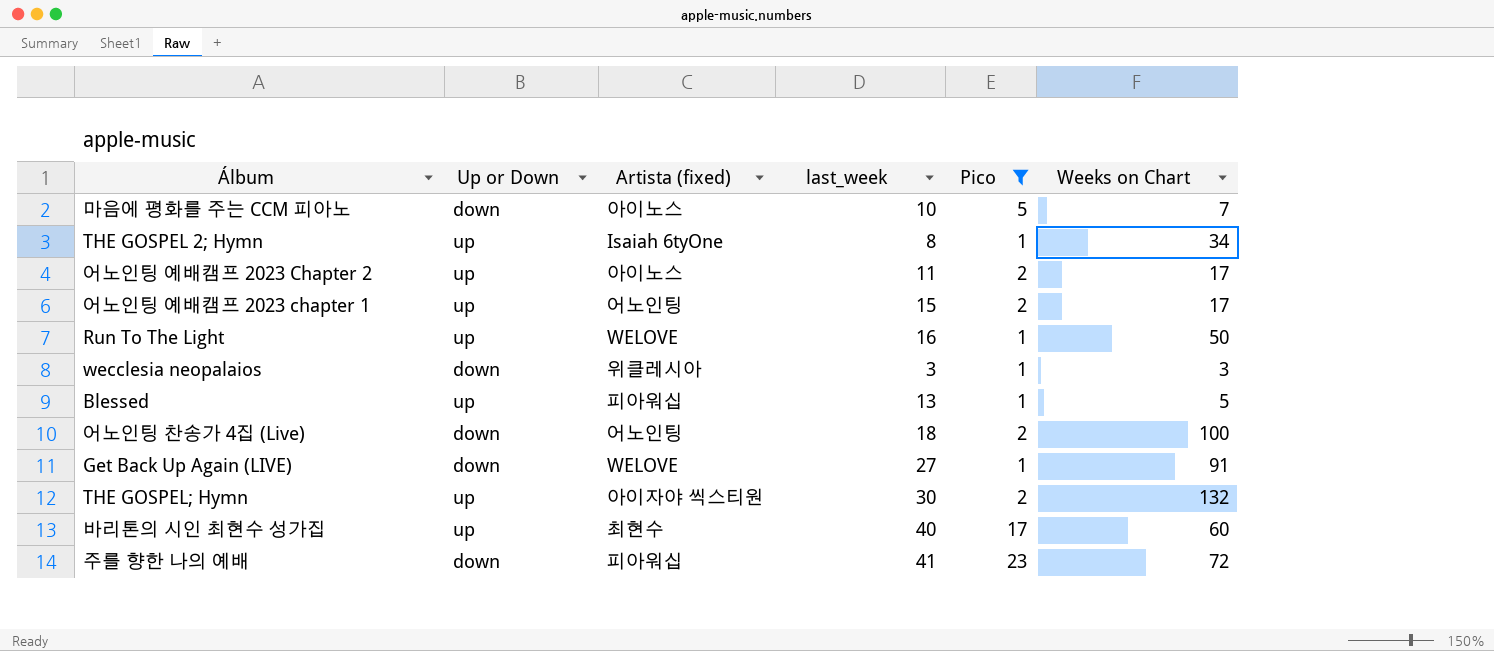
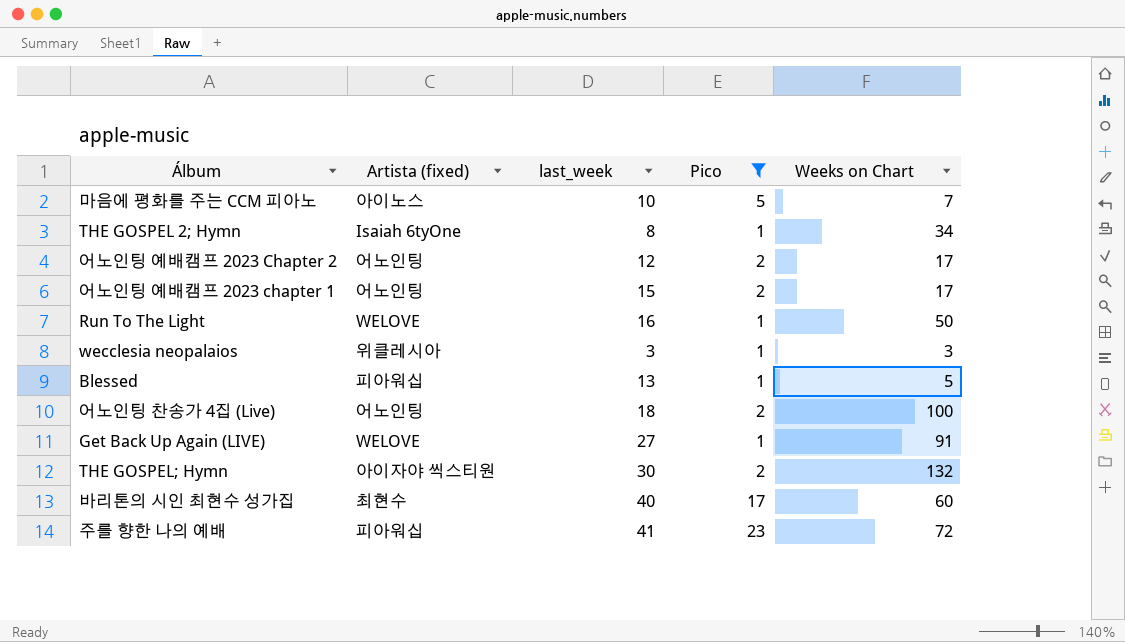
column Up or Down | position: 2 -> none
어노인팅 예배캠프 2023 Chapter 2 | Artista (fixed): 아이노스 -> 어노인팅
어노인팅 예배캠프 2023 Chapter 2 | last_week: 11 -> 12

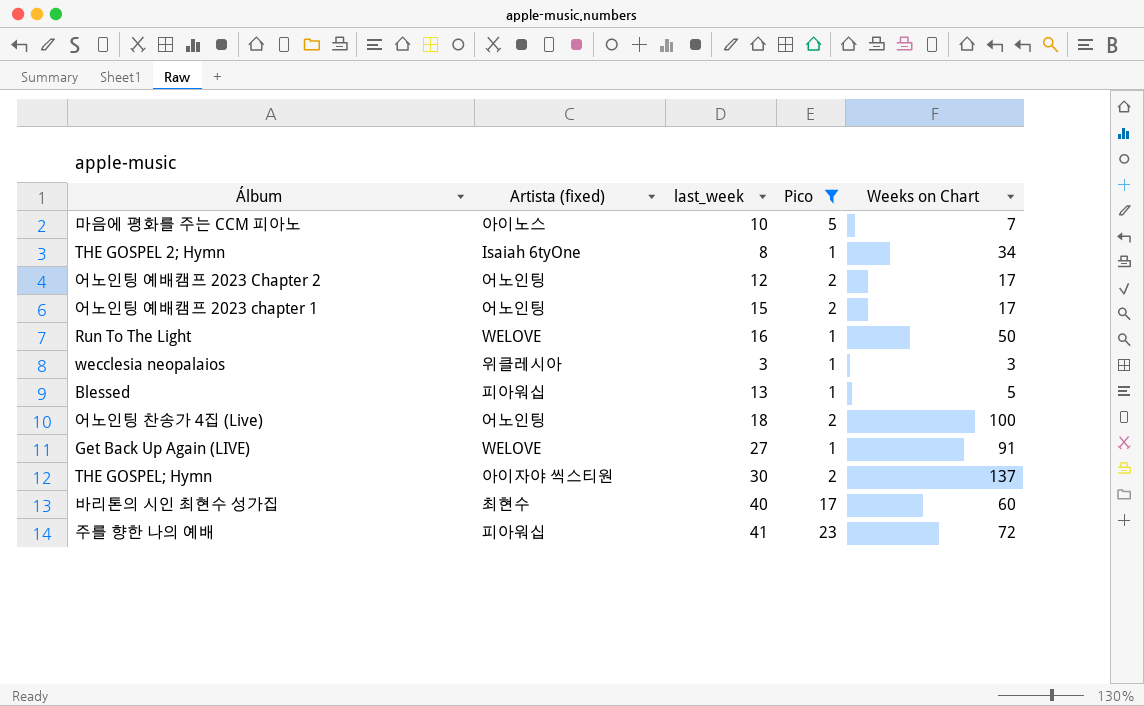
THE GOSPEL; Hymn | Weeks on Chart: 132 -> 137

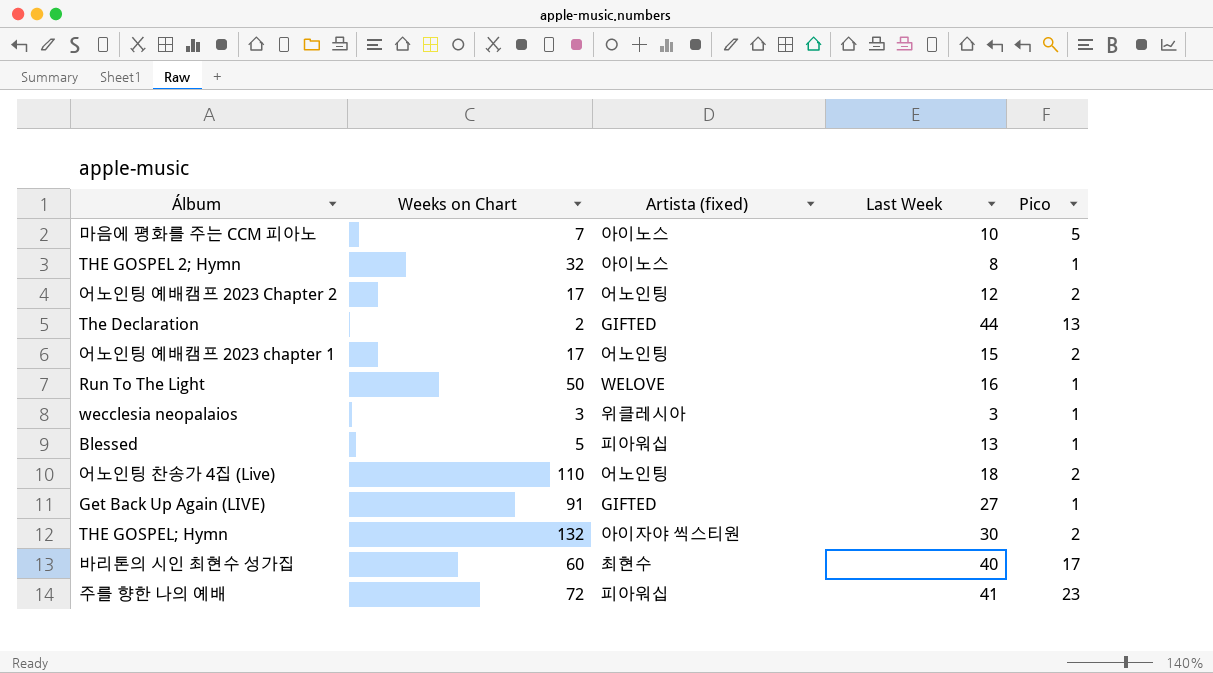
filter: Pico != 13 -> none
column Weeks on Chart | position: 5 -> 2
column name: last_week -> Last Week
THE GOSPEL 2; Hymn | Weeks on Chart: 34 -> 32
THE GOSPEL 2; Hymn | Artista (fixed): Isaiah 6tyOne -> 아이노스
어노인팅 찬송가 4집 (Live) | Weeks on Chart: 100 -> 110
Get Back Up Again (LIVE) | Artista (fixed): WELOVE -> GIFTED
THE GOSPEL; Hymn | Weeks on Chart: 137 -> 132

